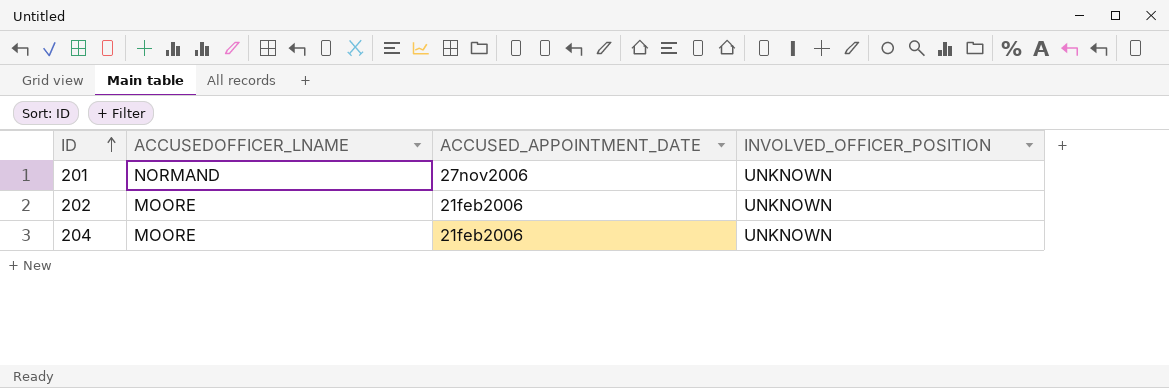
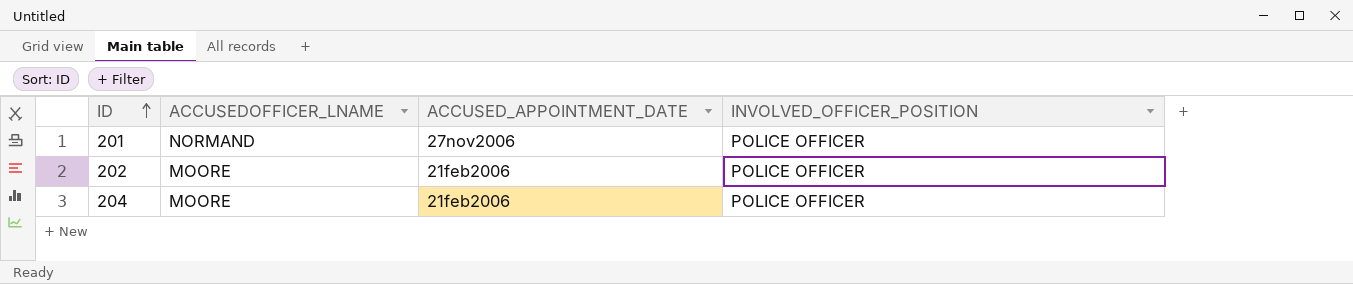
201 | INVOLVED_OFFICER_POSITION: UNKNOWN -> POLICE OFFICER
202 | INVOLVED_OFFICER_POSITION: UNKNOWN -> POLICE OFFICER
204 | INVOLVED_OFFICER_POSITION: UNKNOWN -> POLICE OFFICER

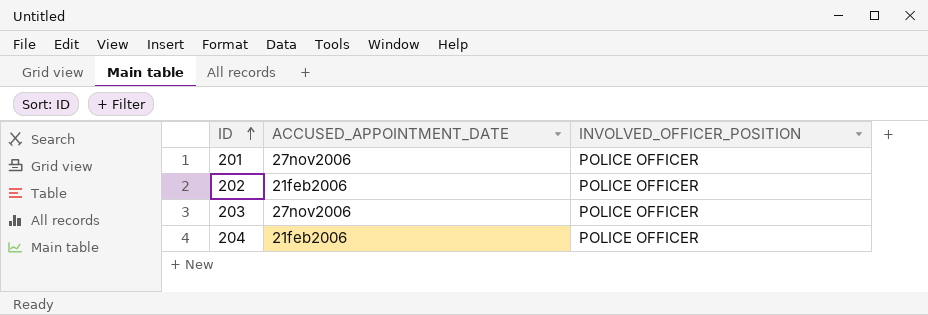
column ACCUSEDOFFICER_LNAME | position: 2 -> none
row 203: none -> 27nov2006 | POLICE OFFICER

